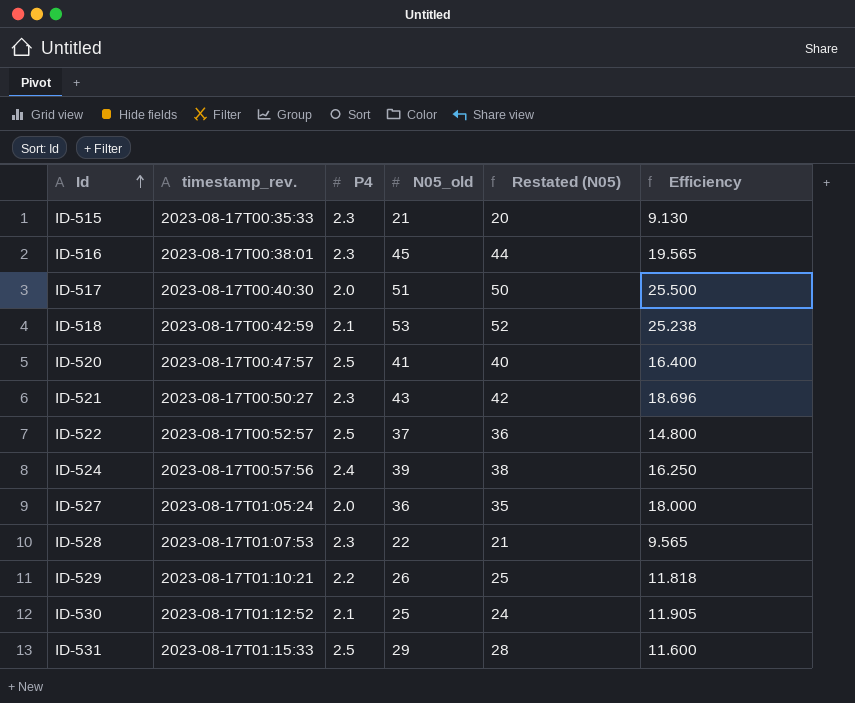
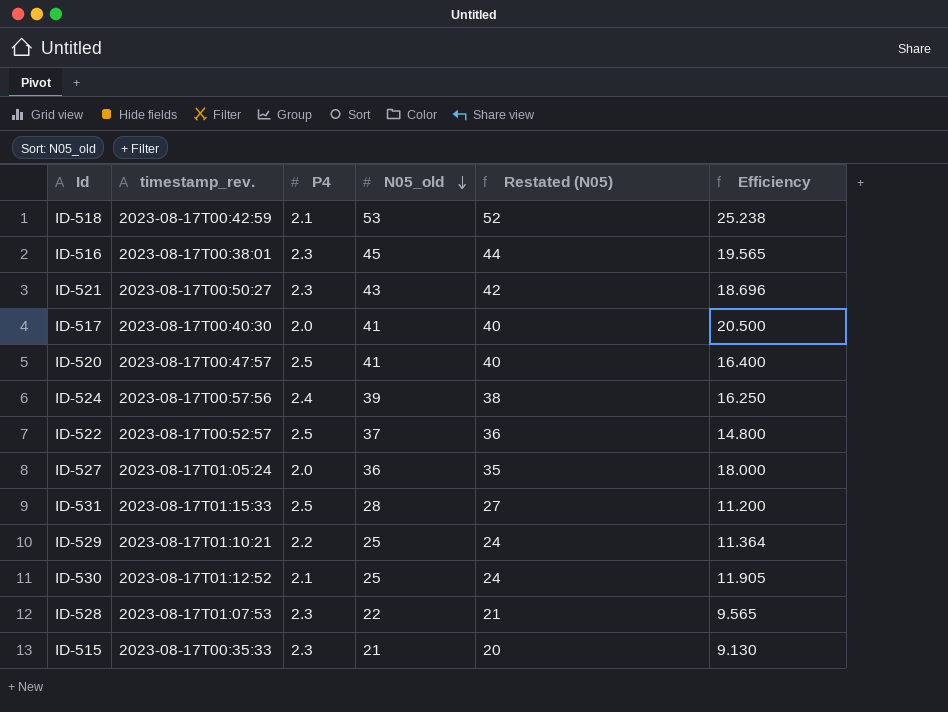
row order: Id ascending -> N05_old descending
ID-517 | N05_old: 51 -> 41
ID-517 | Restated (N05): 50 -> 40
ID-517 | Efficiency: 25.500 -> 20.500
ID-531 | N05_old: 29 -> 28
ID-531 | Restated (N05): 28 -> 27
ID-531 | Efficiency: 11.600 -> 11.200
ID-529 | N05_old: 26 -> 25
ID-529 | Restated (N05): 25 -> 24
ID-529 | Efficiency: 11.818 -> 11.364

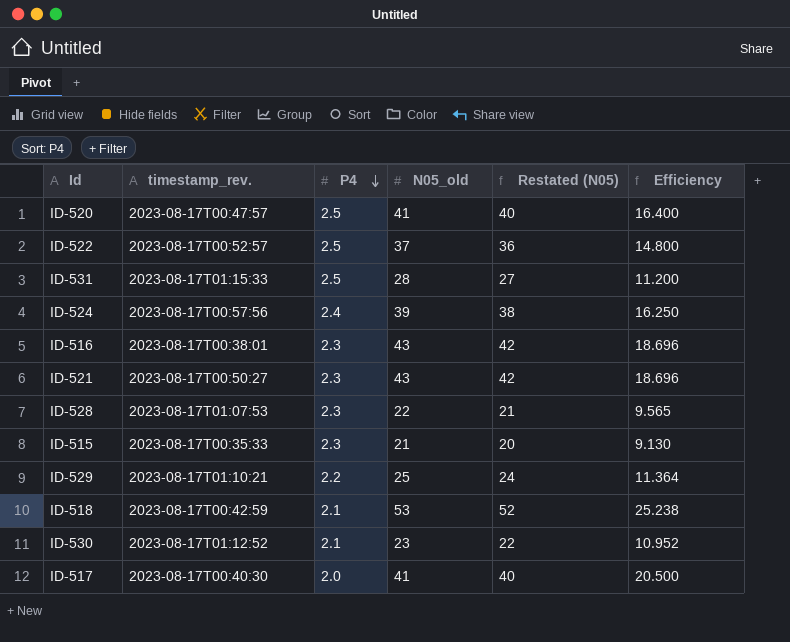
row order: N05_old descending -> P4 descending
row ID-527: 2023-08-17T01:05:24 | 2.0 | 36 | 35 | 18.000 -> none
ID-516 | N05_old: 45 -> 43
ID-516 | Restated (N05): 44 -> 42
ID-516 | Efficiency: 19.565 -> 18.696
ID-530 | N05_old: 25 -> 23
ID-530 | Restated (N05): 24 -> 22
ID-530 | Efficiency: 11.905 -> 10.952

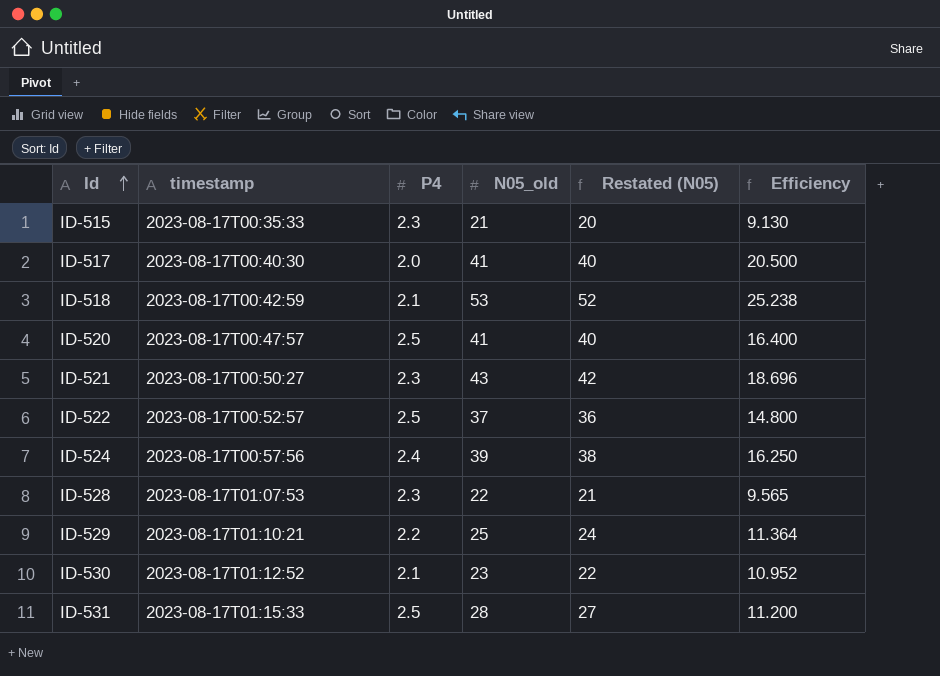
row order: P4 descending -> Id ascending
column name: timestamp_rev. -> timestamp
row ID-516: 2023-08-17T00:38:01 | 2.3 | 43 | 42 | 18.696 -> none

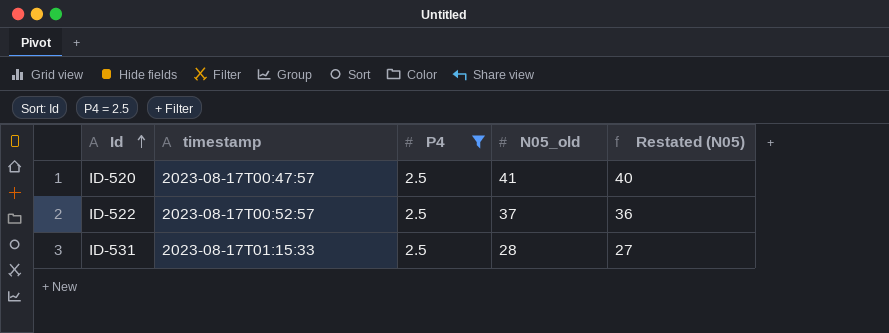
filter: none -> P4 = 2.5
column Efficiency | formula: [N05_old] / [P4] -> none

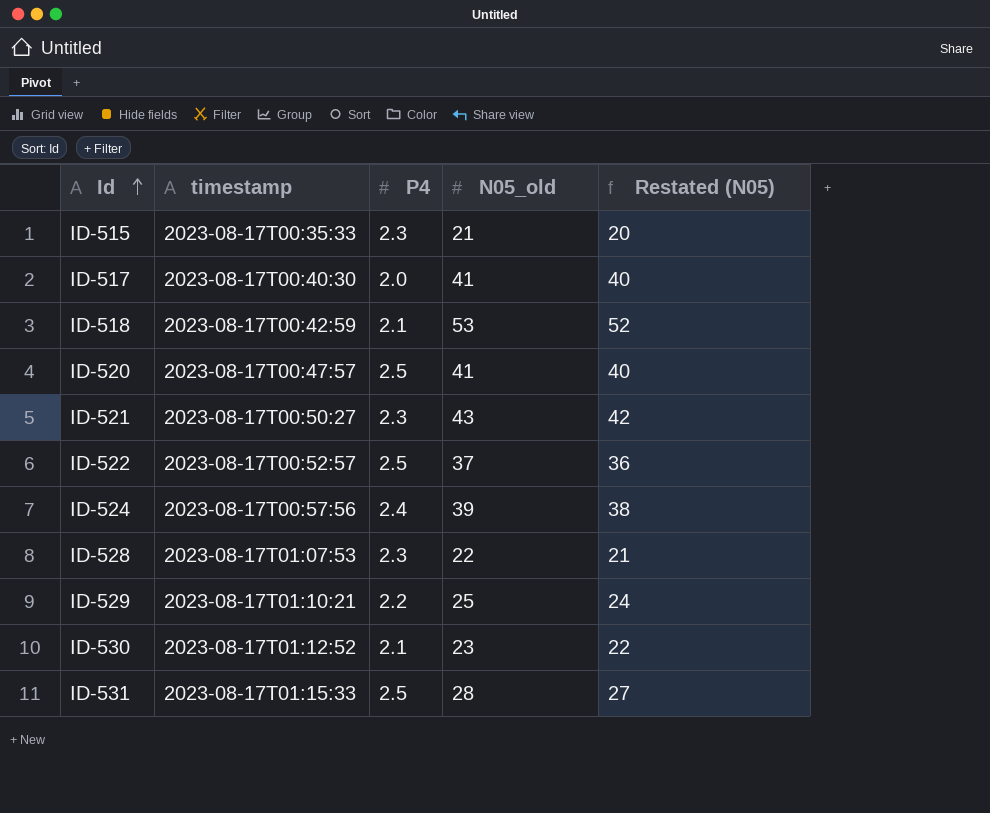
filter: P4 = 2.5 -> none

